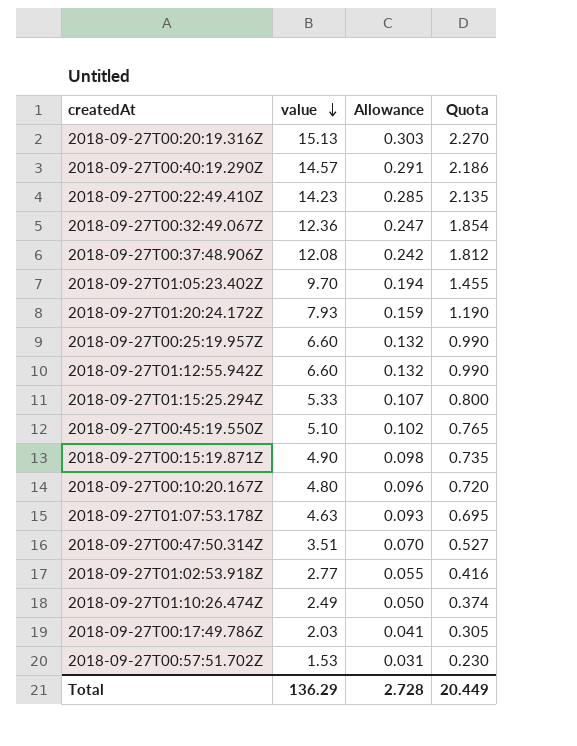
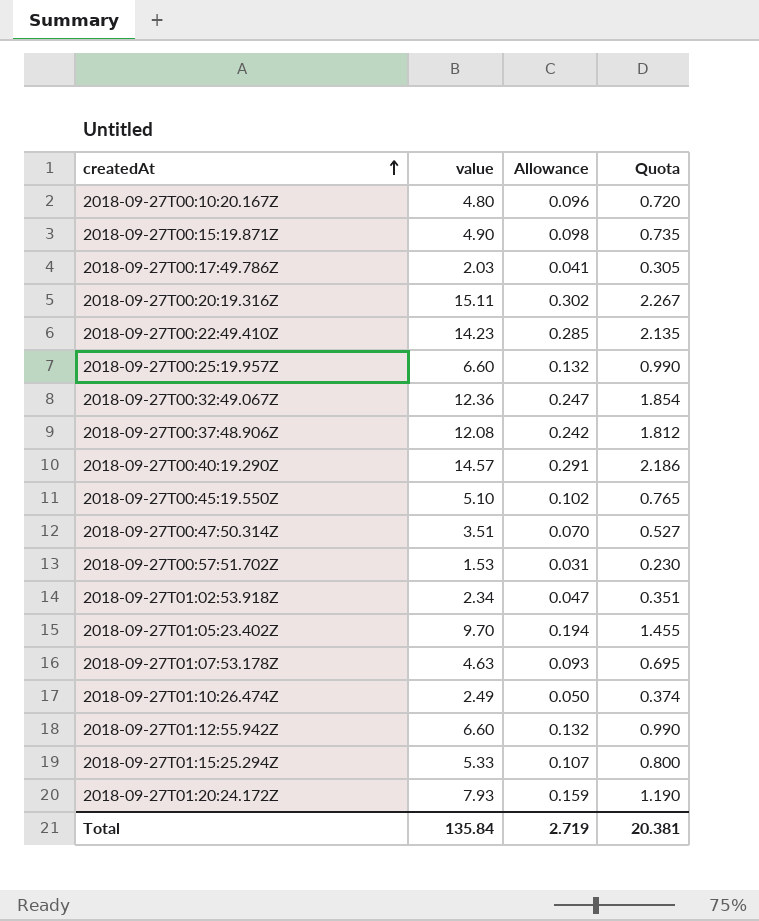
row order: value descending -> createdAt ascending
2018-09-27T00:20:19.316Z | value: 15.13 -> 15.11
2018-09-27T00:20:19.316Z | Allowance: 0.303 -> 0.302
2018-09-27T00:20:19.316Z | Quota: 2.270 -> 2.267
2018-09-27T01:02:53.918Z | value: 2.77 -> 2.34
2018-09-27T01:02:53.918Z | Allowance: 0.055 -> 0.047
2018-09-27T01:02:53.918Z | Quota: 0.416 -> 0.351
Total | value: 136.29 -> 135.84
Total | Allowance: 2.728 -> 2.719
Total | Quota: 20.449 -> 20.381

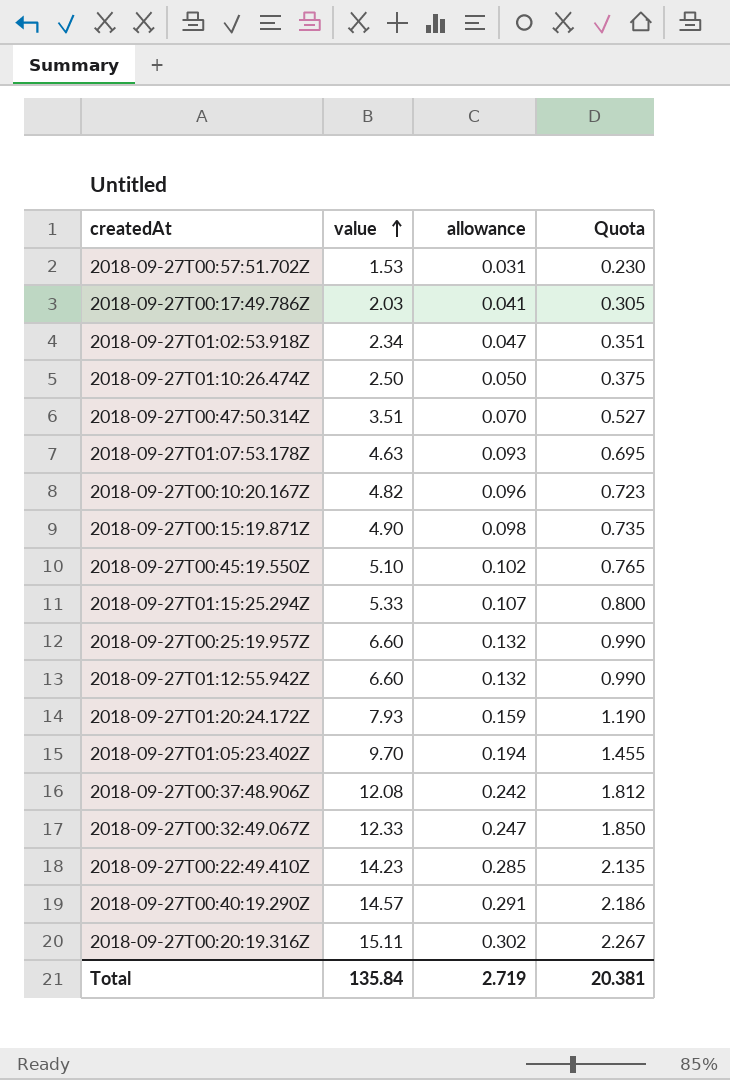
row order: createdAt ascending -> value ascending
column name: Allowance -> allowance
2018-09-27T01:10:26.474Z | value: 2.49 -> 2.50
2018-09-27T01:10:26.474Z | Quota: 0.374 -> 0.375
2018-09-27T00:10:20.167Z | value: 4.80 -> 4.82
2018-09-27T00:10:20.167Z | Quota: 0.720 -> 0.723
2018-09-27T00:32:49.067Z | value: 12.36 -> 12.33
2018-09-27T00:32:49.067Z | Quota: 1.854 -> 1.850

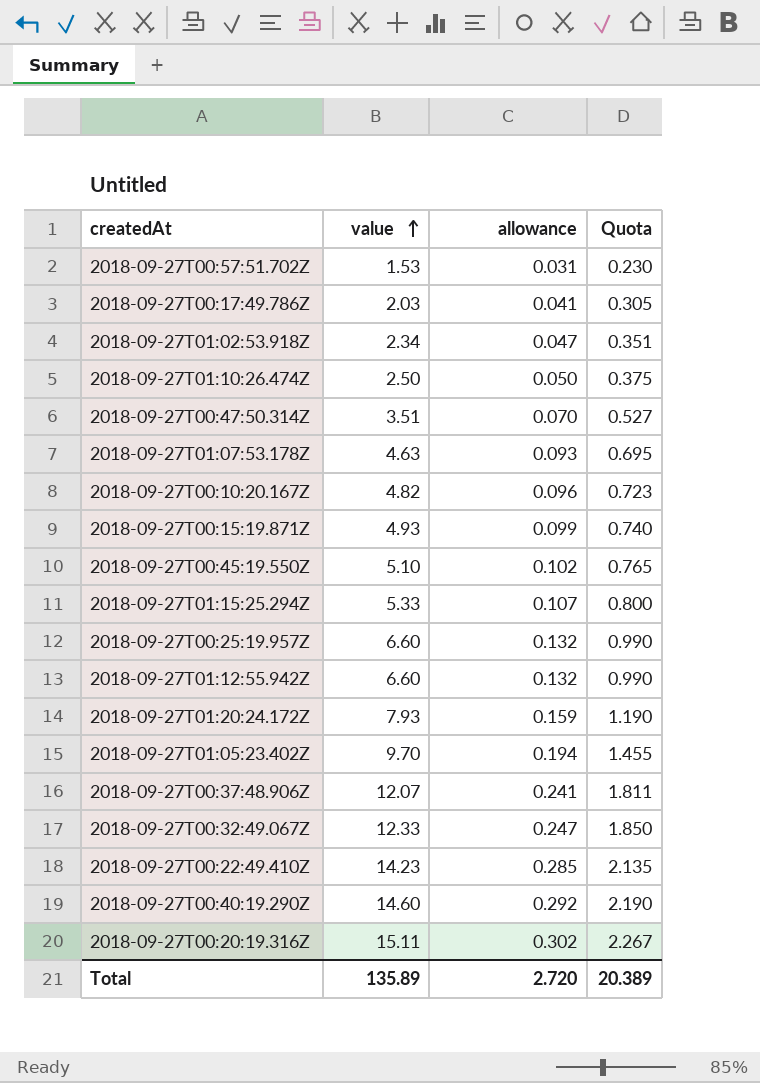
2018-09-27T00:15:19.871Z | value: 4.90 -> 4.93
2018-09-27T00:15:19.871Z | allowance: 0.098 -> 0.099
2018-09-27T00:15:19.871Z | Quota: 0.735 -> 0.740
2018-09-27T00:37:48.906Z | value: 12.08 -> 12.07
2018-09-27T00:37:48.906Z | allowance: 0.242 -> 0.241
2018-09-27T00:37:48.906Z | Quota: 1.812 -> 1.811
2018-09-27T00:40:19.290Z | value: 14.57 -> 14.60
2018-09-27T00:40:19.290Z | allowance: 0.291 -> 0.292
2018-09-27T00:40:19.290Z | Quota: 2.186 -> 2.190
Total | value: 135.84 -> 135.89
Total | allowance: 2.719 -> 2.720
Total | Quota: 20.381 -> 20.389

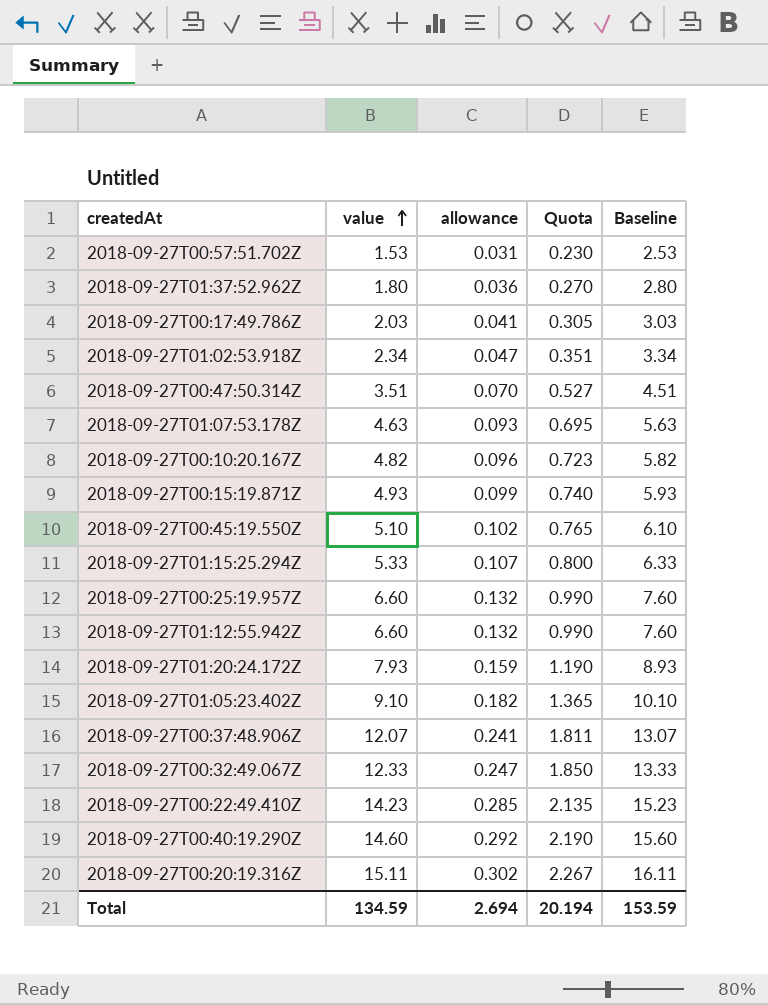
column Baseline | formula: none -> [value] + 1
row 2018-09-27T01:10:26.474Z: 2.50 | 0.050 | 0.375 -> none
row 2018-09-27T01:37:52.962Z: none -> 1.80 | 0.036 | 0.270 | 2.80
2018-09-27T01:05:23.402Z | value: 9.70 -> 9.10
2018-09-27T01:05:23.402Z | allowance: 0.194 -> 0.182
2018-09-27T01:05:23.402Z | Quota: 1.455 -> 1.365
Total | value: 135.89 -> 134.59
Total | allowance: 2.720 -> 2.694
Total | Quota: 20.389 -> 20.194

